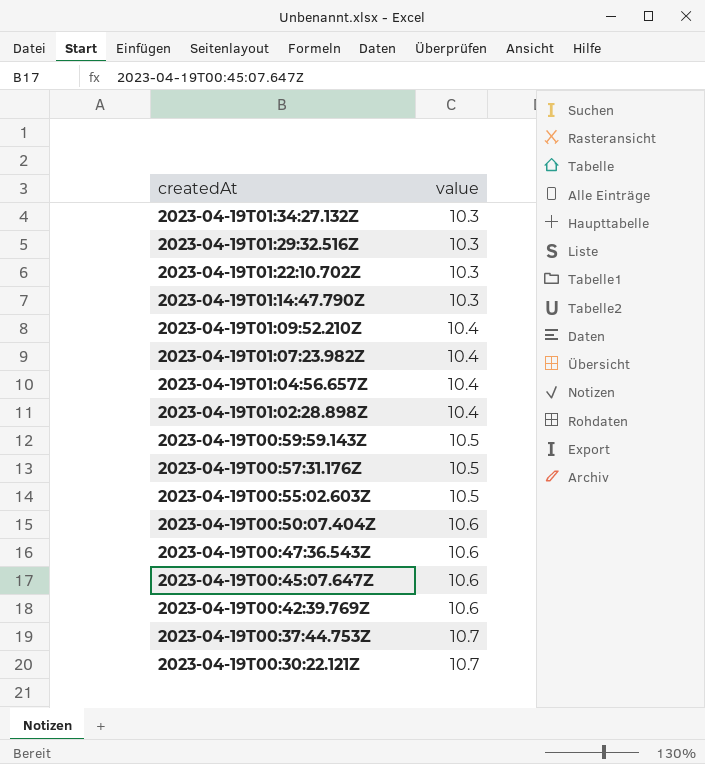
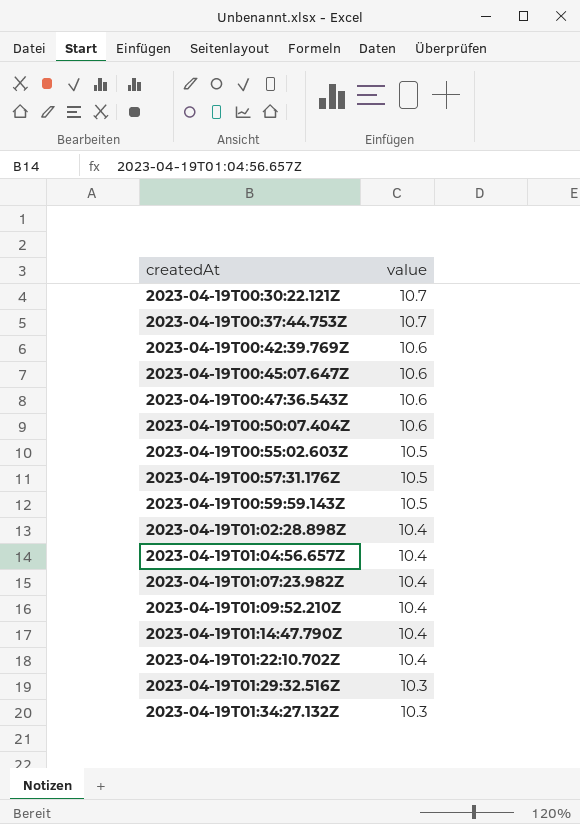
row order: createdAt descending -> createdAt ascending
2023-04-19T01:14:47.790Z | value: 10.3 -> 10.4
2023-04-19T01:22:10.702Z | value: 10.3 -> 10.4

